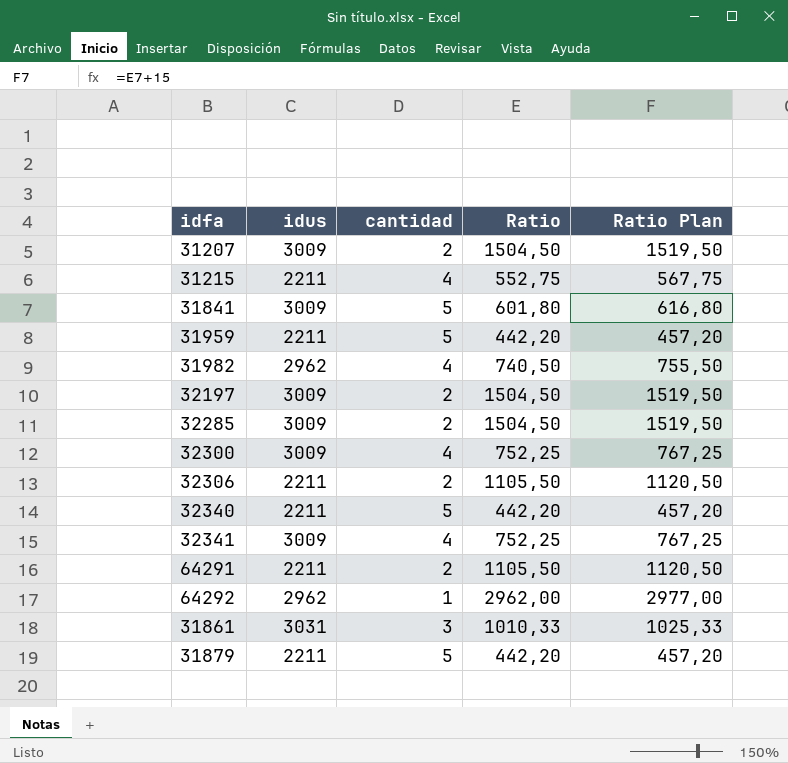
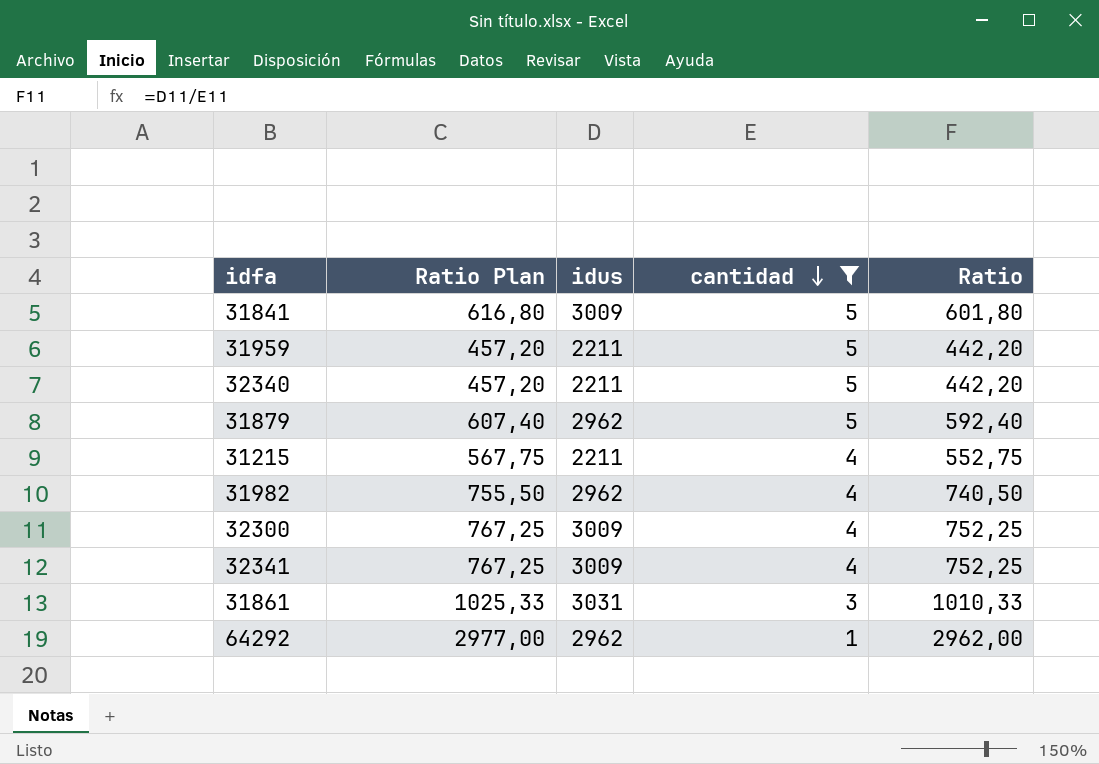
filter: none -> cantidad != 2
row order: none -> cantidad descending
column Ratio Plan | position: 5 -> 2
31879 | Ratio Plan: 457,20 -> 607,40
31879 | idus: 2211 -> 2962
31879 | Ratio: 442,20 -> 592,40

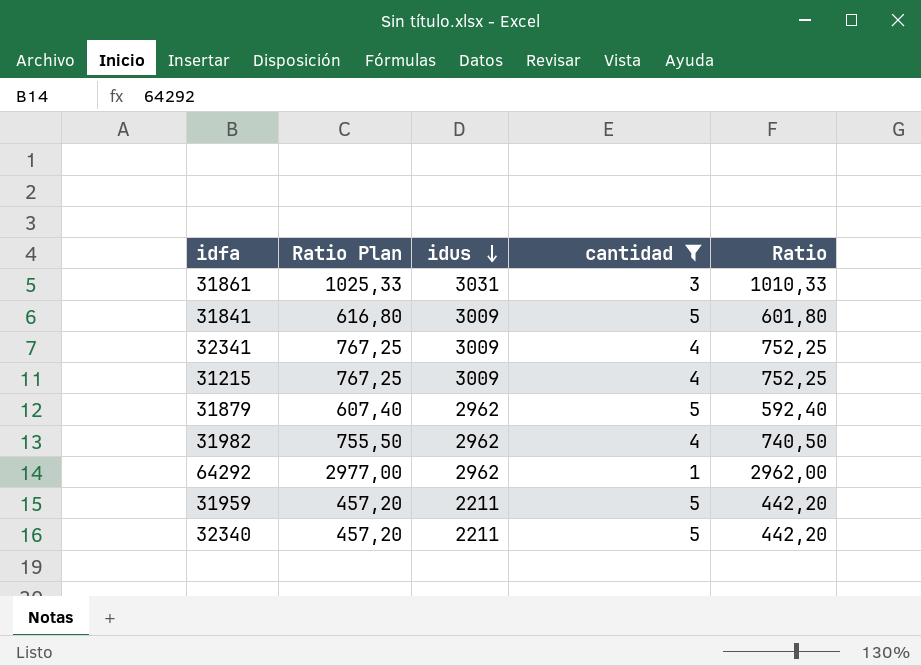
row order: cantidad descending -> idus descending
row 32300: 767,25 | 3009 | 4 | 752,25 -> none
31215 | Ratio Plan: 567,75 -> 767,25
31215 | idus: 2211 -> 3009
31215 | Ratio: 552,75 -> 752,25

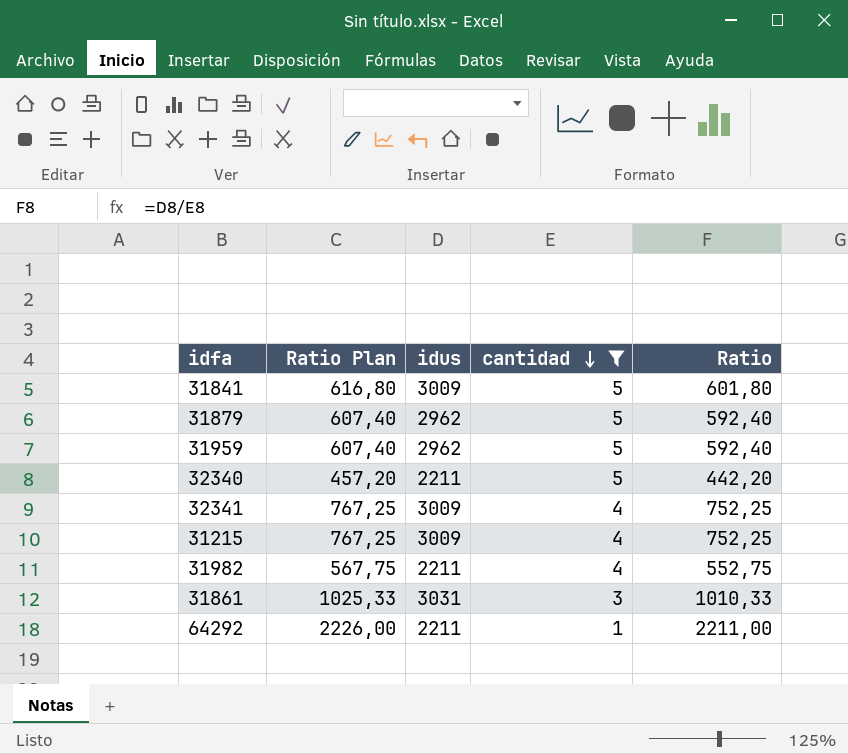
row order: idus descending -> cantidad descending
31959 | Ratio Plan: 457,20 -> 607,40
31959 | idus: 2211 -> 2962
31959 | Ratio: 442,20 -> 592,40
31982 | Ratio Plan: 755,50 -> 567,75
31982 | idus: 2962 -> 2211
31982 | Ratio: 740,50 -> 552,75
64292 | Ratio Plan: 2977,00 -> 2226,00
64292 | idus: 2962 -> 2211
64292 | Ratio: 2962,00 -> 2211,00

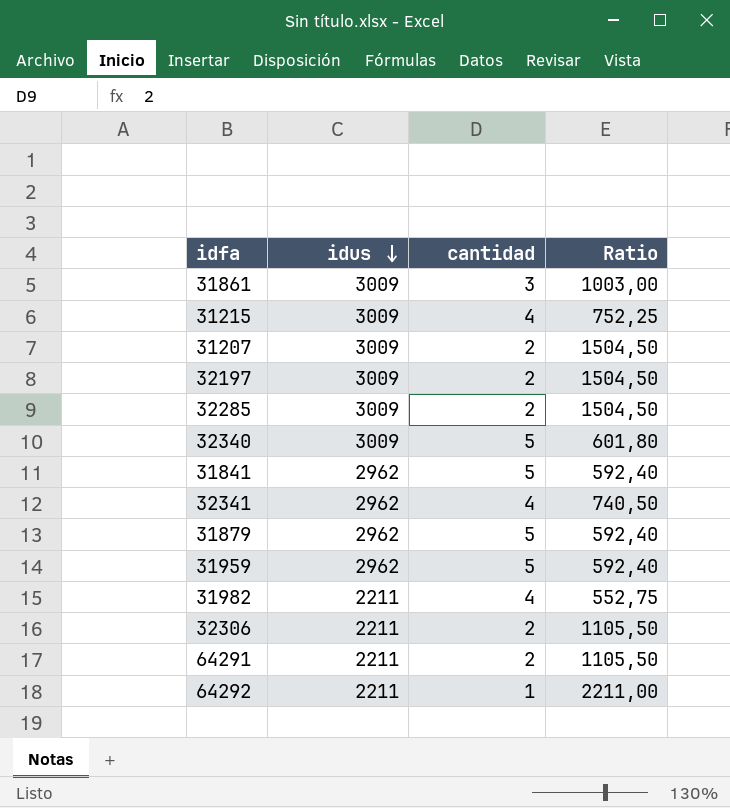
filter: cantidad != 2 -> none
row order: cantidad descending -> idus descending
column Ratio Plan | formula: [Ratio] + 15 -> none
31861 | idus: 3031 -> 3009
31861 | Ratio: 1010,33 -> 1003,00
32340 | idus: 2211 -> 3009
32340 | Ratio: 442,20 -> 601,80
31841 | idus: 3009 -> 2962
31841 | Ratio: 601,80 -> 592,40
32341 | idus: 3009 -> 2962
32341 | Ratio: 752,25 -> 740,50

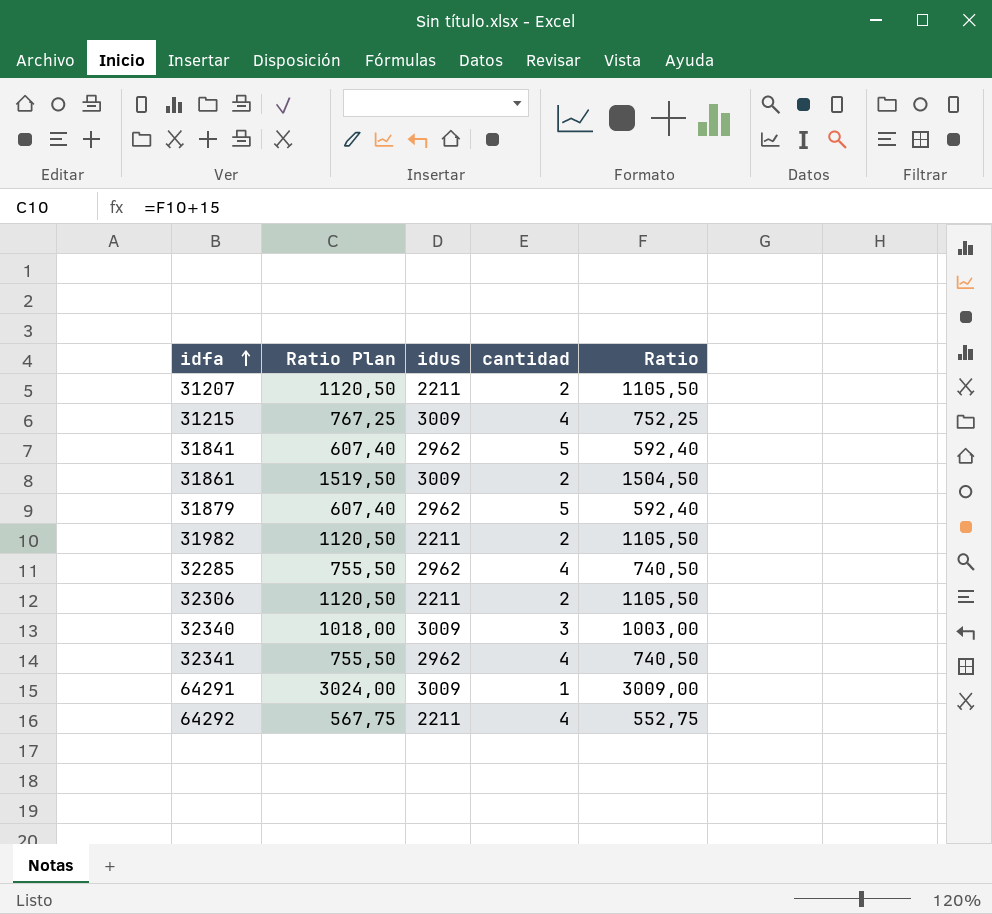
row order: idus descending -> idfa ascending
column Ratio Plan | formula: none -> [Ratio] + 15
row 32197: 3009 | 2 | 1504,50 -> none
row 31959: 2962 | 5 | 592,40 -> none
31207 | idus: 3009 -> 2211
31207 | Ratio: 1504,50 -> 1105,50
31861 | cantidad: 3 -> 2
31861 | Ratio: 1003,00 -> 1504,50
31982 | cantidad: 4 -> 2
31982 | Ratio: 552,75 -> 1105,50
32285 | idus: 3009 -> 2962
32285 | cantidad: 2 -> 4
32285 | Ratio: 1504,50 -> 740,50
32340 | cantidad: 5 -> 3
32340 | Ratio: 601,80 -> 1003,00
64291 | idus: 2211 -> 3009
64291 | cantidad: 2 -> 1
64291 | Ratio: 1105,50 -> 3009,00
64292 | cantidad: 1 -> 4
64292 | Ratio: 2211,00 -> 552,75

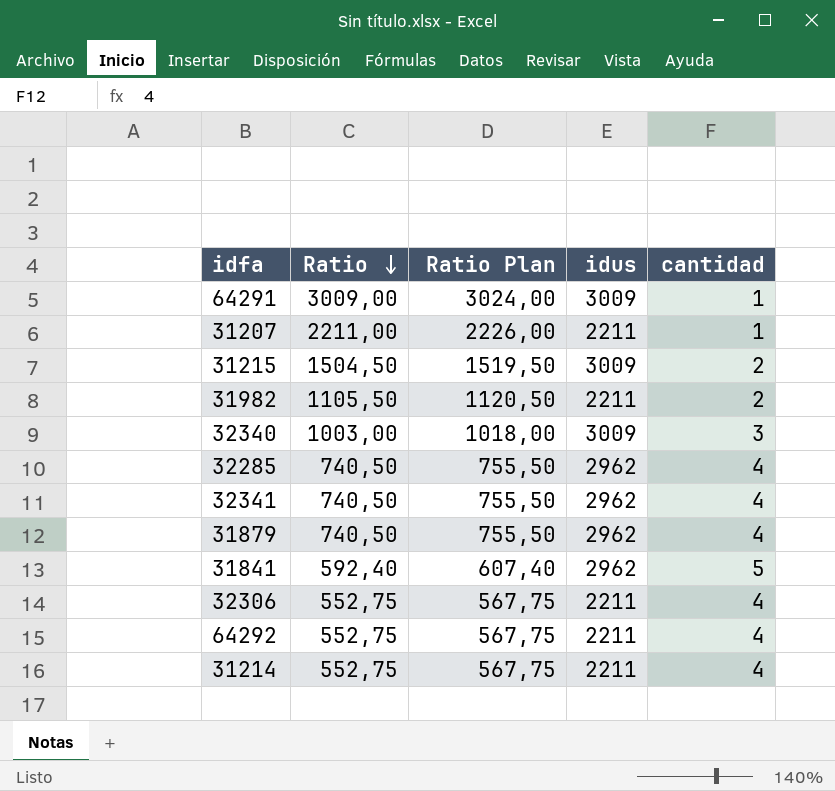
row order: idfa ascending -> Ratio descending
column Ratio | position: 5 -> 2
row 31861: 1519,50 | 3009 | 2 | 1504,50 -> none
31207 | Ratio: 1105,50 -> 2211,00
31207 | Ratio Plan: 1120,50 -> 2226,00
31207 | cantidad: 2 -> 1
31215 | Ratio: 752,25 -> 1504,50
31215 | Ratio Plan: 767,25 -> 1519,50
31215 | cantidad: 4 -> 2
31879 | Ratio: 592,40 -> 740,50
31879 | Ratio Plan: 607,40 -> 755,50
31879 | cantidad: 5 -> 4
32306 | Ratio: 1105,50 -> 552,75
32306 | Ratio Plan: 1120,50 -> 567,75
32306 | cantidad: 2 -> 4
row 31214: none -> 552,75 | 567,75 | 2211 | 4

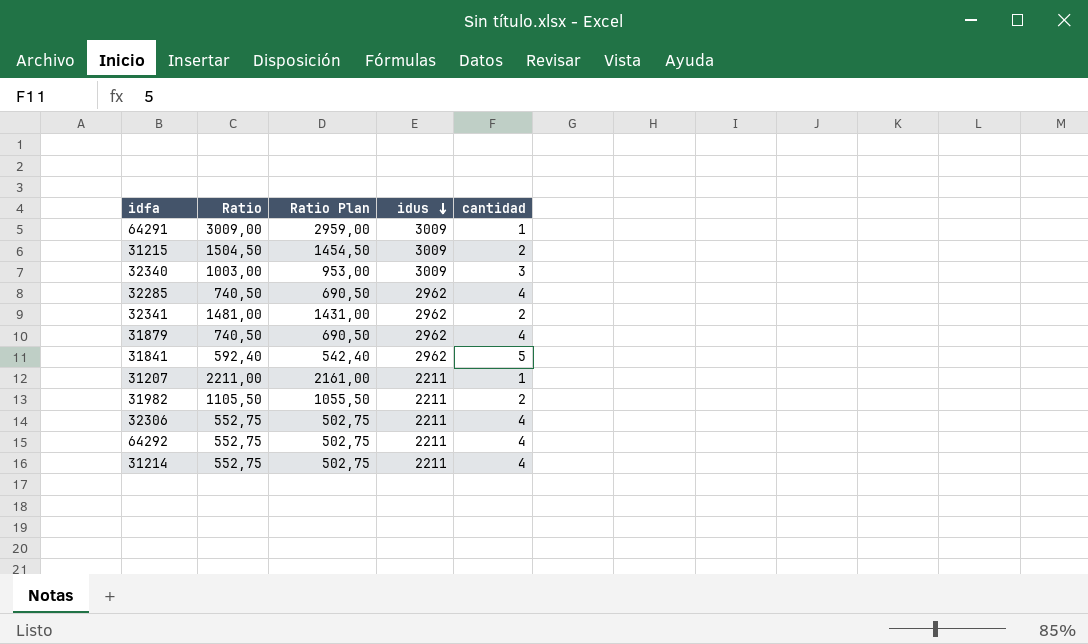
row order: Ratio descending -> idus descending
column Ratio Plan | formula: [Ratio] + 15 -> [Ratio] - 50
32341 | Ratio: 740,50 -> 1481,00
32341 | cantidad: 4 -> 2

